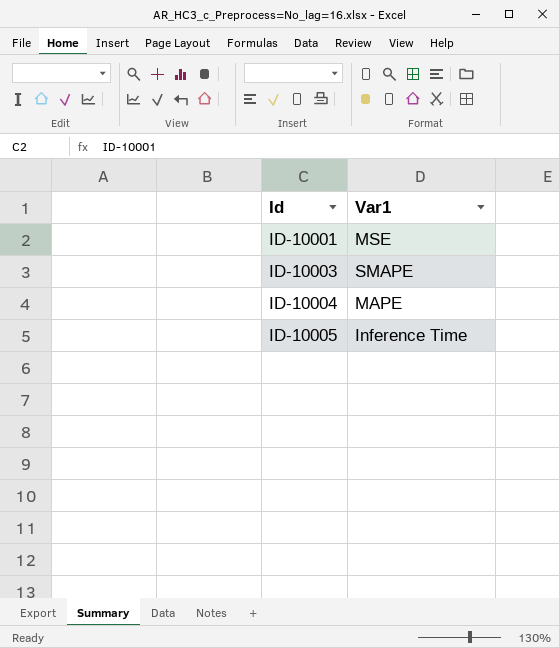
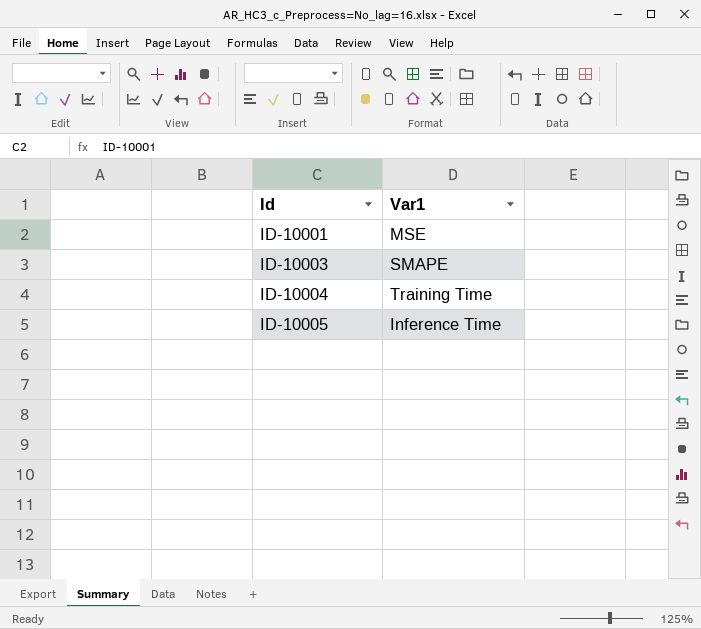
ID-10004 | Var1: MAPE -> Training Time

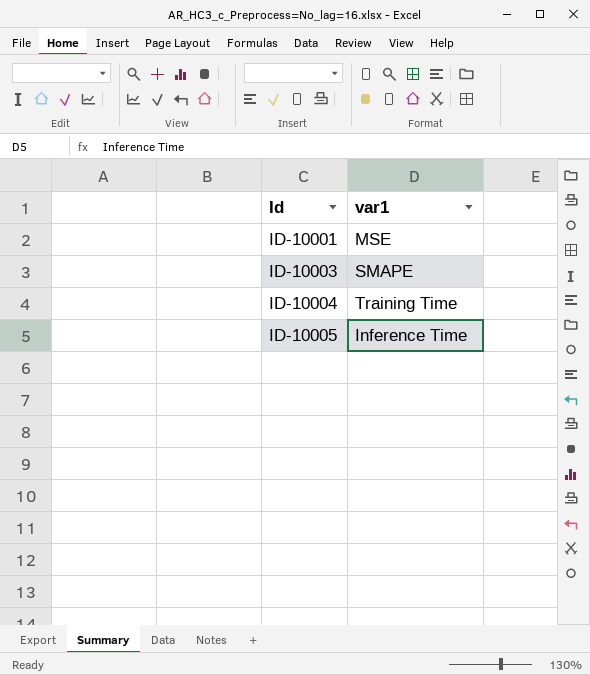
column name: Var1 -> var1

